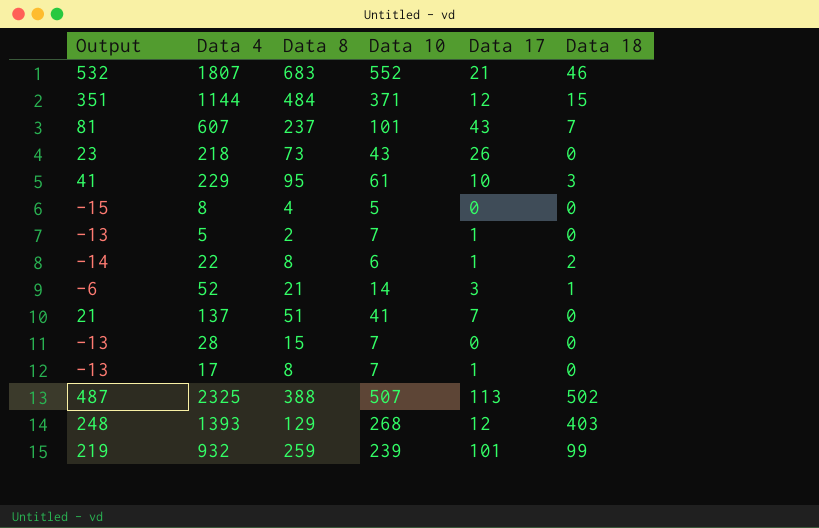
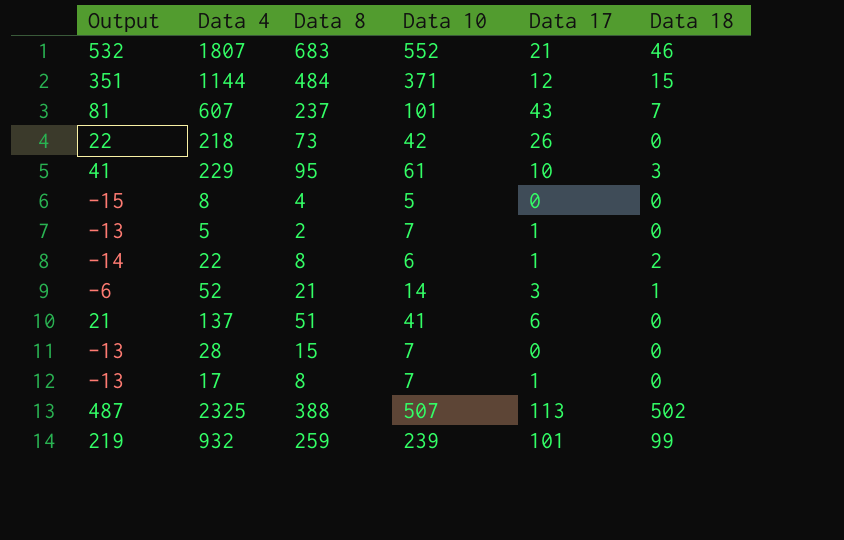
row 1393: 248 | 129 | 268 | 12 | 403 -> none
218 | Output: 23 -> 22
218 | Data 10: 43 -> 42
137 | Data 17: 7 -> 6

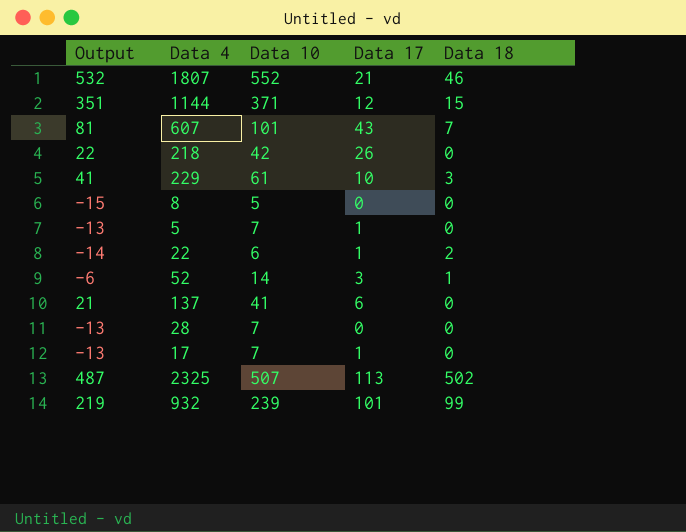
column Data 8 | position: 3 -> none

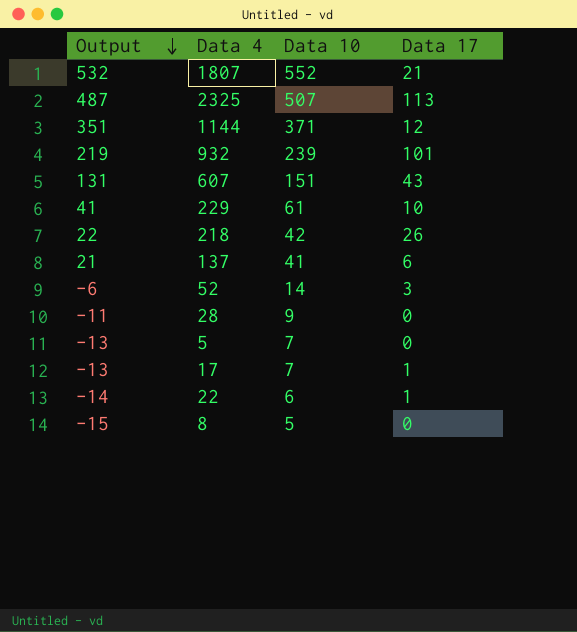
row order: none -> Output descending
column Data 18 | position: 5 -> none
607 | Output: 81 -> 131
607 | Data 10: 101 -> 151
28 | Output: -13 -> -11
28 | Data 10: 7 -> 9
5 | Data 17: 1 -> 0

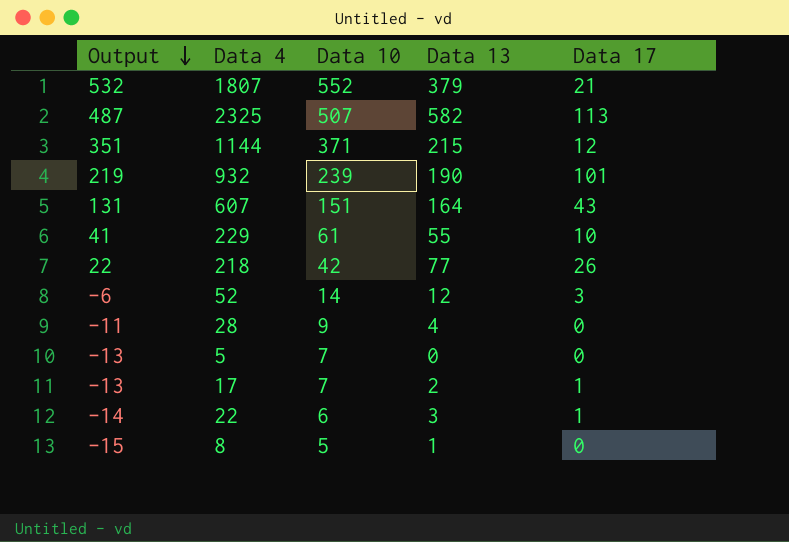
column Data 13 | position: none -> 4
row 137: 21 | 41 | 6 -> none

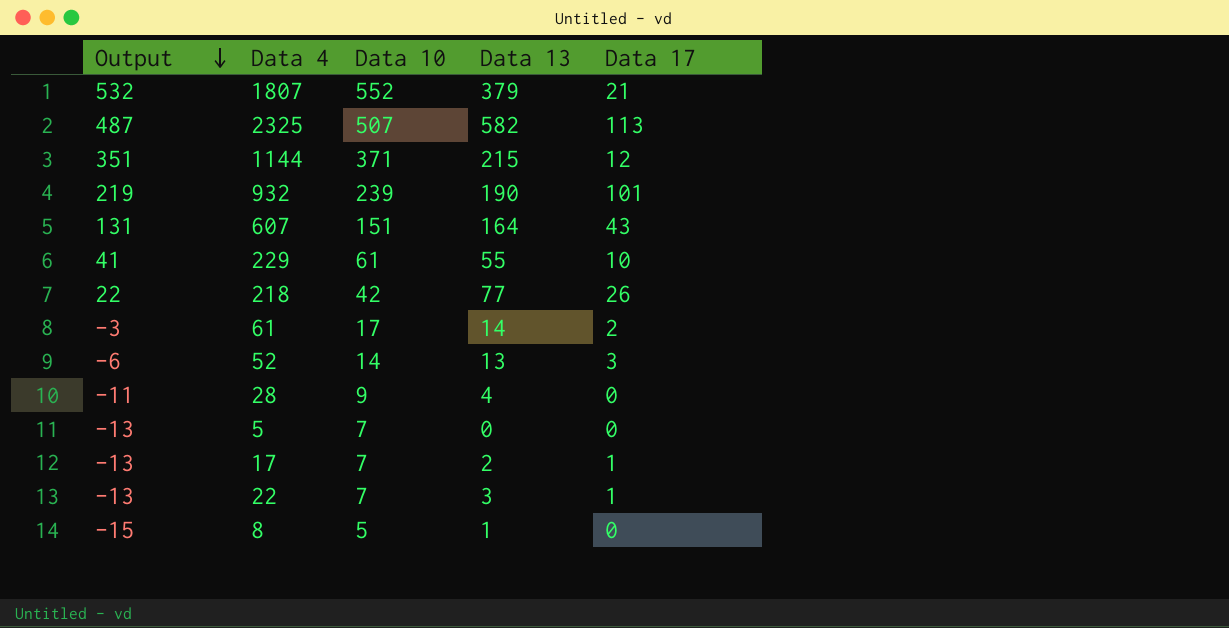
row 61: none -> -3 | 17 | 14 | 2
52 | Data 13: 12 -> 13
22 | Output: -14 -> -13
22 | Data 10: 6 -> 7

